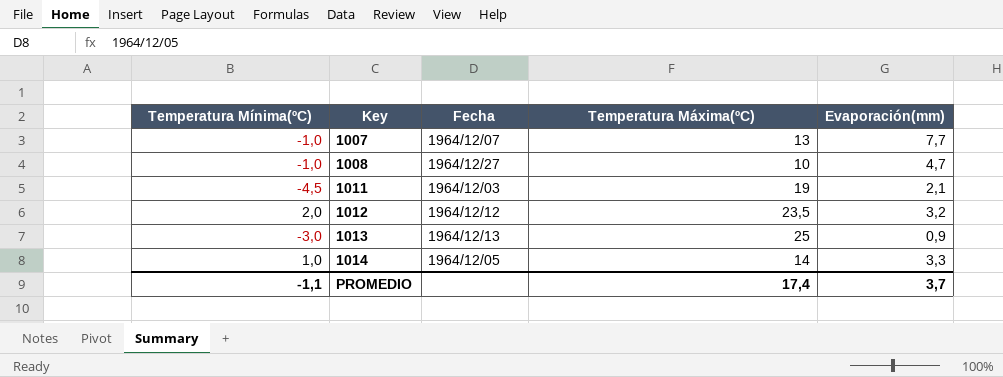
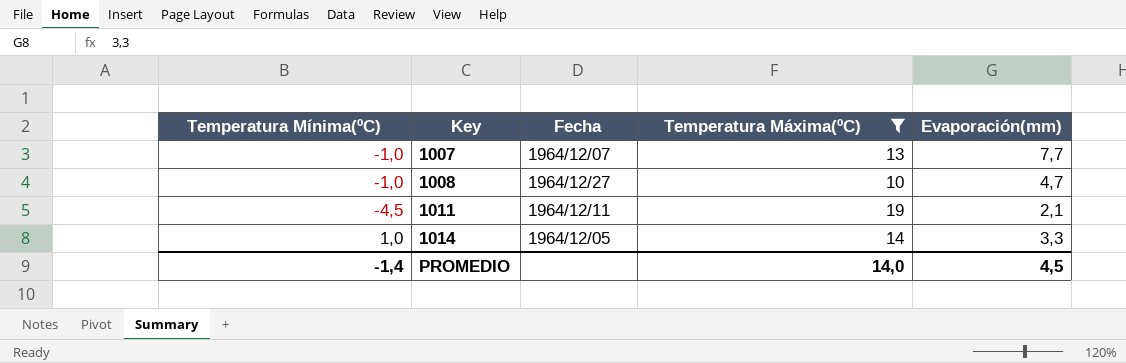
filter: none -> Temperatura Máxima(ºC) <= 19
1011 | Fecha: 1964/12/03 -> 1964/12/11
PROMEDIO | Temperatura Mínima(ºC): -1,1 -> -1,4
PROMEDIO | Temperatura Máxima(ºC): 17,4 -> 14,0
PROMEDIO | Evaporación(mm): 3,7 -> 4,5

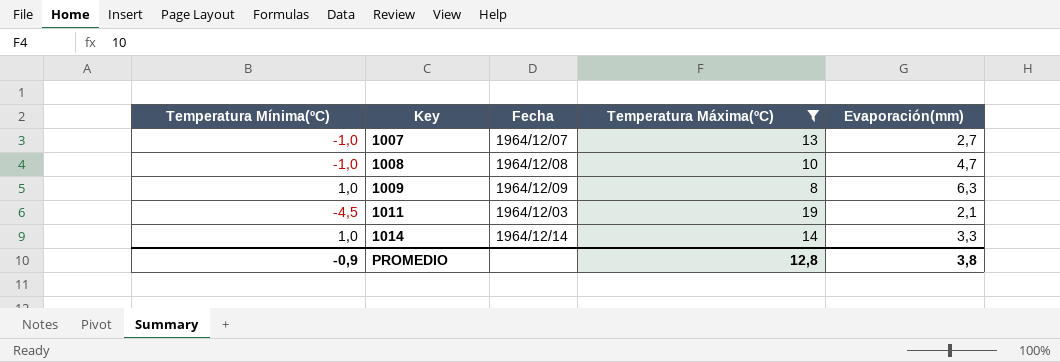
1007 | Evaporación(mm): 7,7 -> 2,7
1008 | Fecha: 1964/12/27 -> 1964/12/08
row 1009: none -> 1,0 | 1964/12/09 | 8 | 6,3
1011 | Fecha: 1964/12/11 -> 1964/12/03
1014 | Fecha: 1964/12/05 -> 1964/12/14
PROMEDIO | Temperatura Mínima(ºC): -1,4 -> -0,9
PROMEDIO | Temperatura Máxima(ºC): 14,0 -> 12,8
PROMEDIO | Evaporación(mm): 4,5 -> 3,8

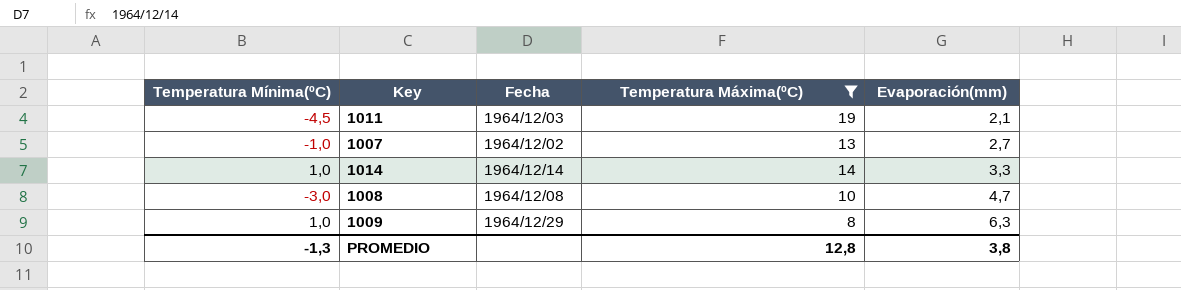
row order: Key ascending -> Evaporación(mm) ascending
1007 | Fecha: 1964/12/07 -> 1964/12/02
1008 | Temperatura Mínima(ºC): -1,0 -> -3,0
1009 | Fecha: 1964/12/09 -> 1964/12/29
PROMEDIO | Temperatura Mínima(ºC): -0,9 -> -1,3

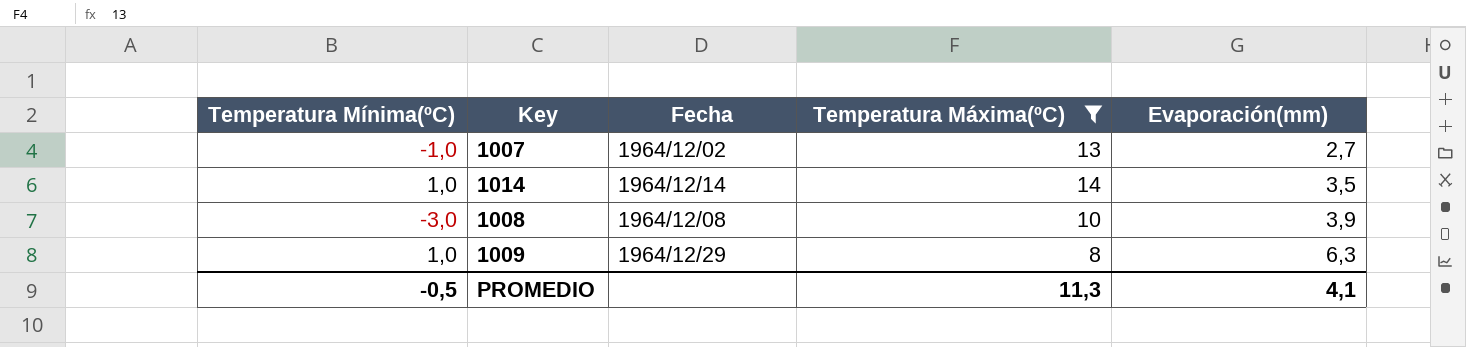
row 1011: -4,5 | 1964/12/03 | 19 | 2,1 -> none
1014 | Evaporación(mm): 3,3 -> 3,5
1008 | Evaporación(mm): 4,7 -> 3,9
PROMEDIO | Temperatura Mínima(ºC): -1,3 -> -0,5
PROMEDIO | Temperatura Máxima(ºC): 12,8 -> 11,3
PROMEDIO | Evaporación(mm): 3,8 -> 4,1

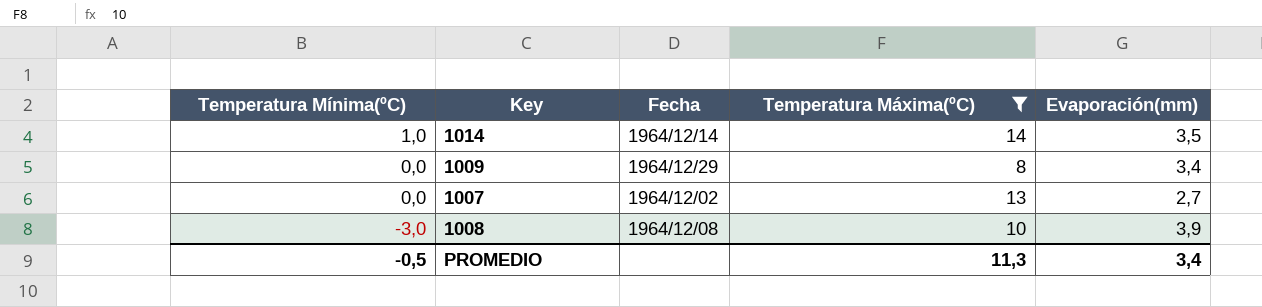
row order: Evaporación(mm) ascending -> Temperatura Mínima(ºC) descending
1009 | Temperatura Mínima(ºC): 1,0 -> 0,0
1009 | Evaporación(mm): 6,3 -> 3,4
1007 | Temperatura Mínima(ºC): -1,0 -> 0,0
PROMEDIO | Evaporación(mm): 4,1 -> 3,4

